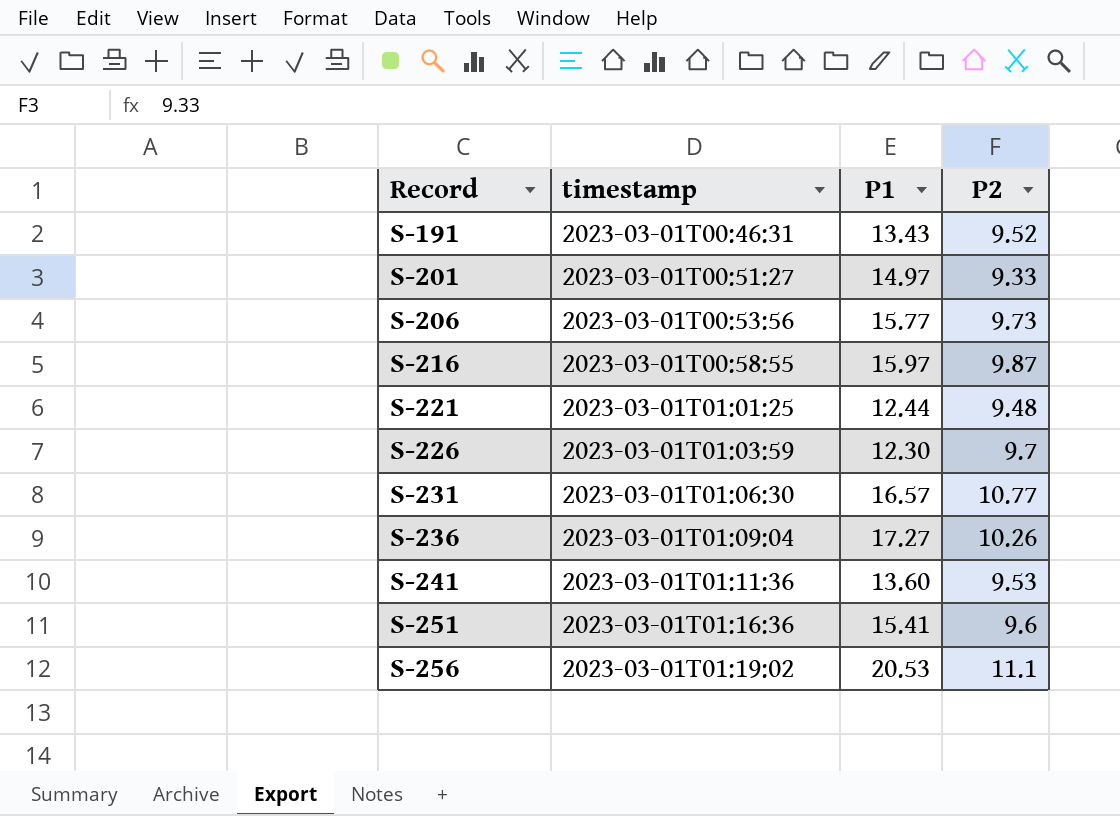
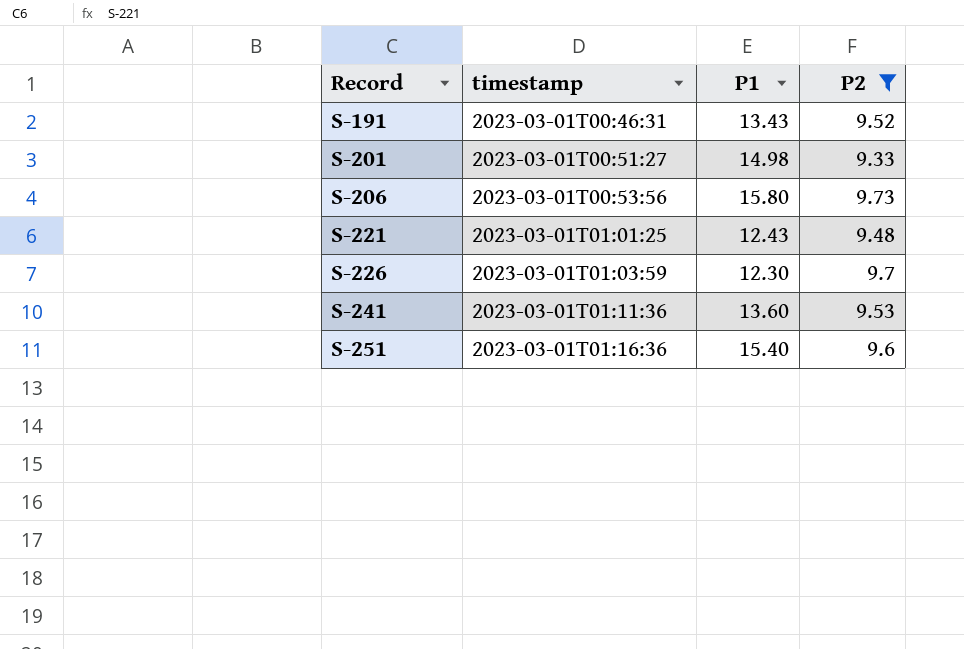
filter: none -> P2 <= 9.73
S-201 | P1: 14.97 -> 14.98
S-206 | P1: 15.77 -> 15.80
S-221 | P1: 12.44 -> 12.43
S-251 | P1: 15.41 -> 15.40

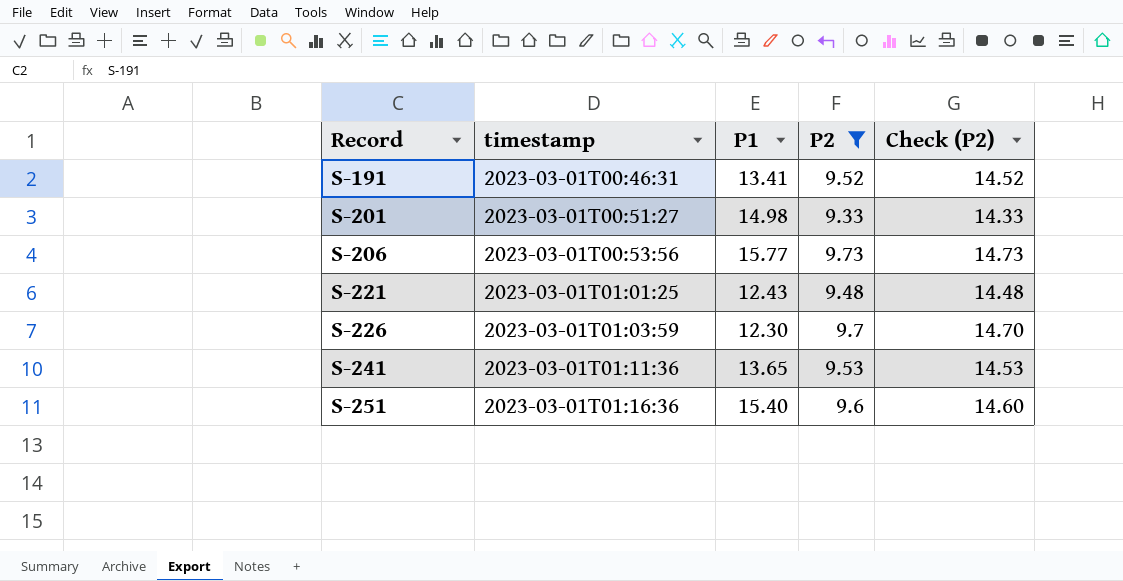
column Check (P2) | formula: none -> [P2] + 5
S-191 | P1: 13.43 -> 13.41
S-206 | P1: 15.80 -> 15.77
S-241 | P1: 13.60 -> 13.65

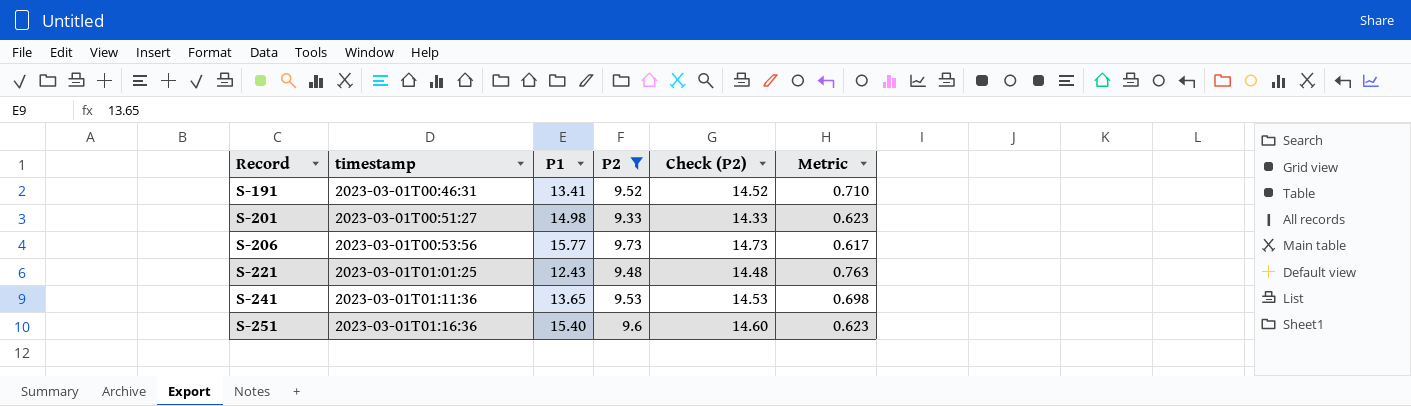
column Metric | formula: none -> [P2] / [P1]
row S-226: 2023-03-01T01:03:59 | 12.30 | 9.7 | 14.70 -> none

